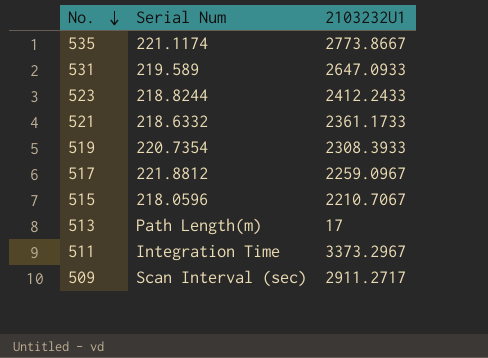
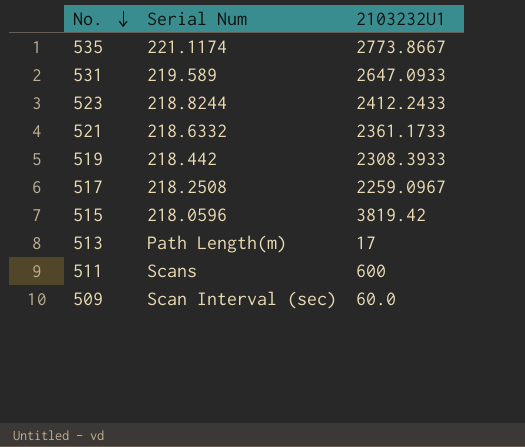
519 | Serial Num: 220.7354 -> 218.442
517 | Serial Num: 221.8812 -> 218.2508
515 | 2103232U1: 2210.7067 -> 3819.42
511 | Serial Num: Integration Time -> Scans
511 | 2103232U1: 3373.2967 -> 600
509 | 2103232U1: 2911.2717 -> 60.0

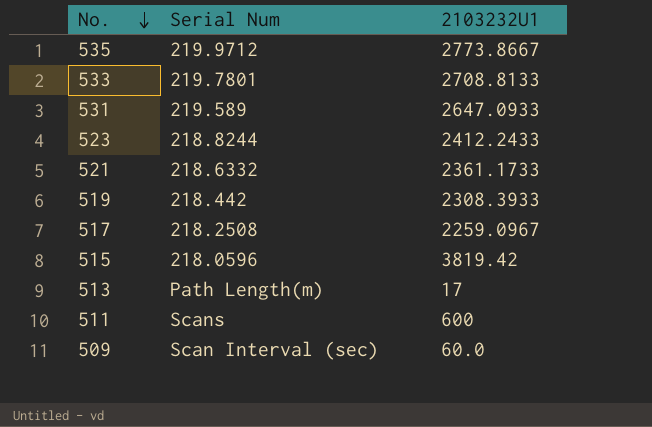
535 | Serial Num: 221.1174 -> 219.9712
row 533: none -> 219.7801 | 2708.8133

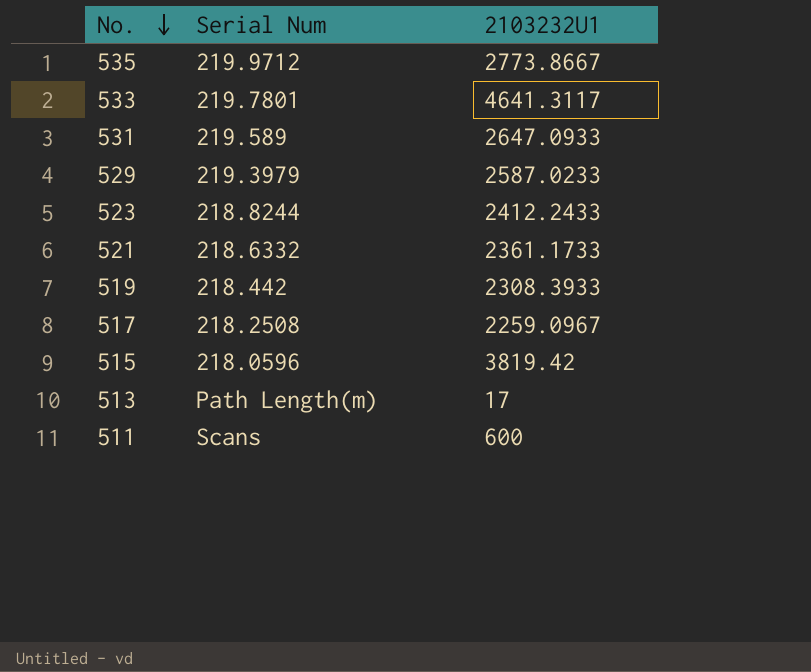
row 509: Scan Interval (sec) | 60.0 -> none
533 | 2103232U1: 2708.8133 -> 4641.3117
row 529: none -> 219.3979 | 2587.0233

